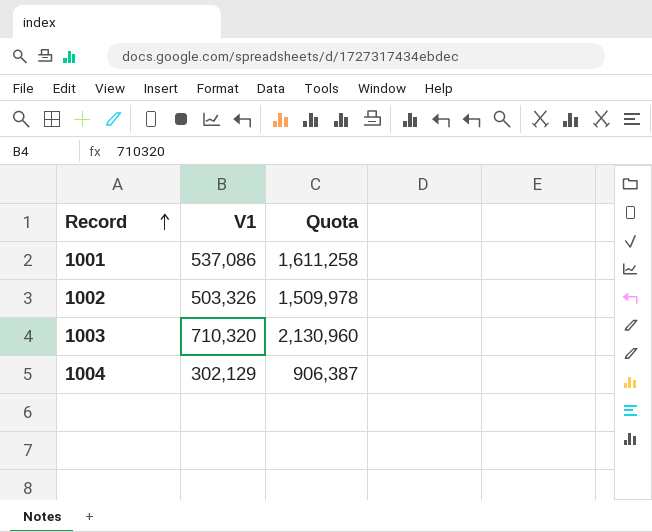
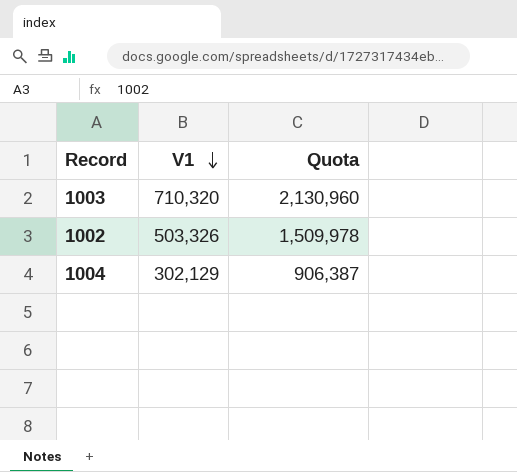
row order: Record ascending -> V1 descending
row 1001: 537,086 | 1,611,258 -> none

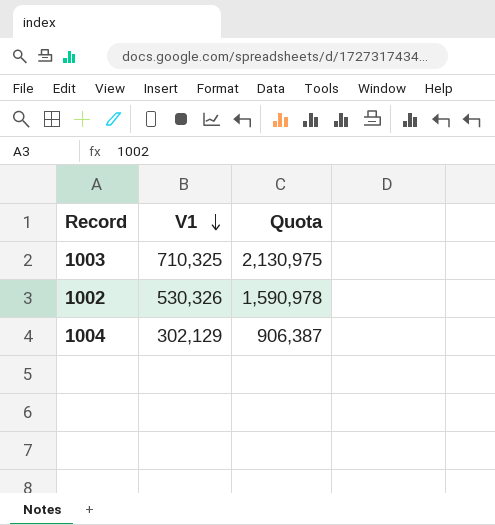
1003 | V1: 710,320 -> 710,325
1003 | Quota: 2,130,960 -> 2,130,975
1002 | V1: 503,326 -> 530,326
1002 | Quota: 1,509,978 -> 1,590,978

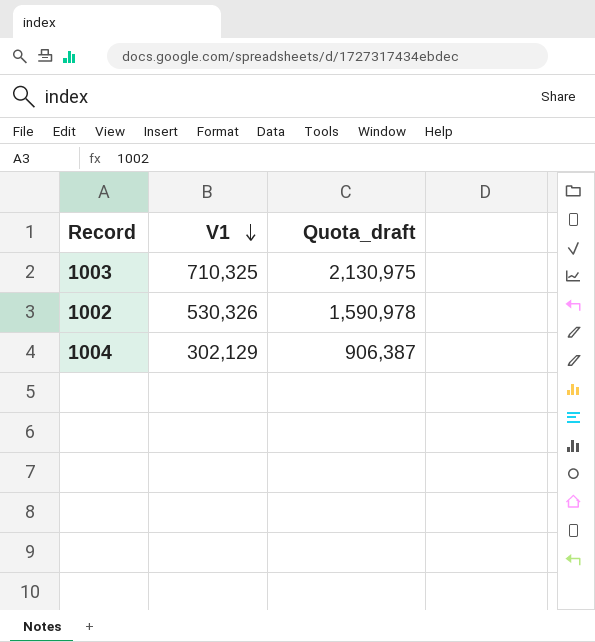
column name: Quota -> Quota_draft

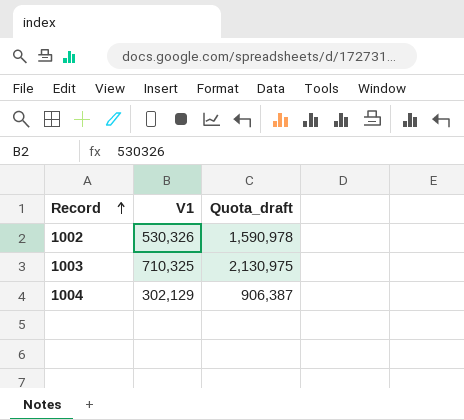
row order: V1 descending -> Record ascending

